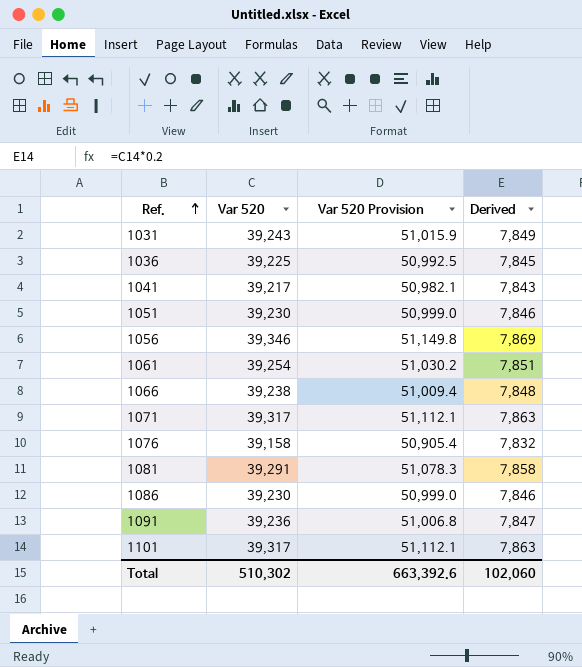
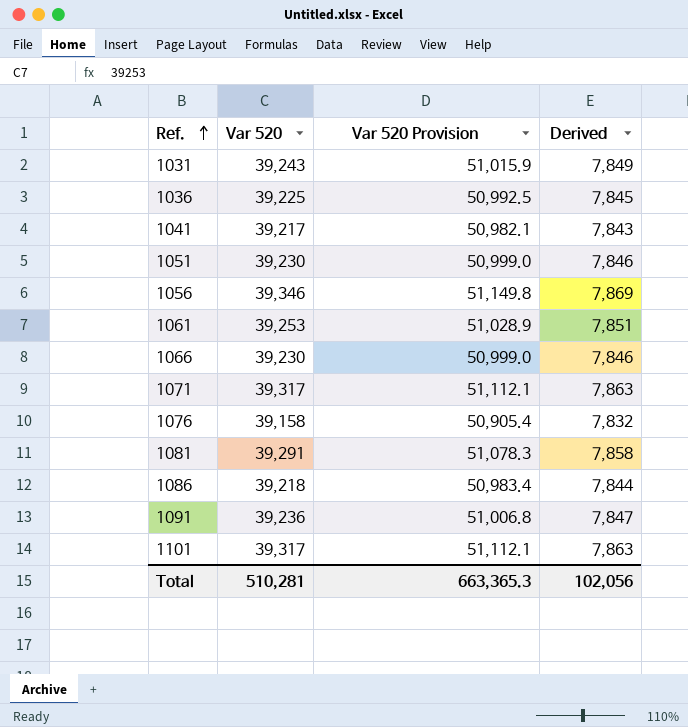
1061 | Var 520: 39,254 -> 39,253
1061 | Var 520 Provision: 51,030.2 -> 51,028.9
1066 | Var 520: 39,238 -> 39,230
1066 | Var 520 Provision: 51,009.4 -> 50,999.0
1066 | Derived: 7,848 -> 7,846
1086 | Var 520: 39,230 -> 39,218
1086 | Var 520 Provision: 50,999.0 -> 50,983.4
1086 | Derived: 7,846 -> 7,844
Total | Var 520: 510,302 -> 510,281
Total | Var 520 Provision: 663,392.6 -> 663,365.3
Total | Derived: 102,060 -> 102,056

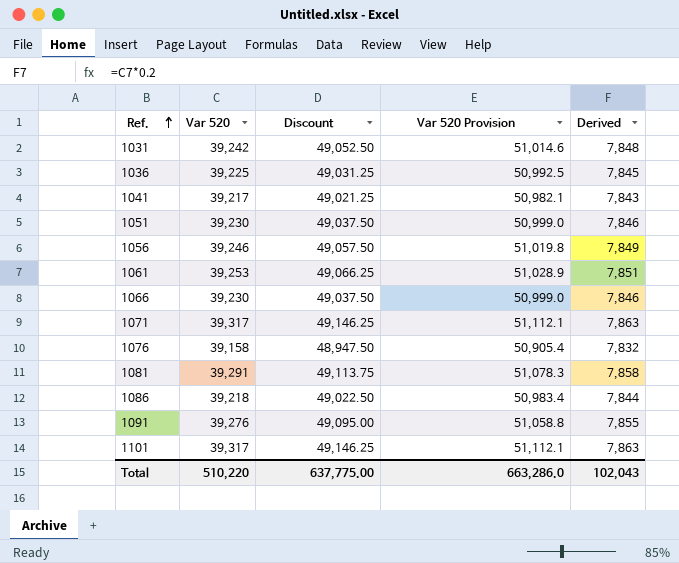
column Discount | formula: none -> [Var 520] * 1.25
1031 | Var 520: 39,243 -> 39,242
1031 | Var 520 Provision: 51,015.9 -> 51,014.6
1031 | Derived: 7,849 -> 7,848
1056 | Var 520: 39,346 -> 39,246
1056 | Var 520 Provision: 51,149.8 -> 51,019.8
1056 | Derived: 7,869 -> 7,849
1091 | Var 520: 39,236 -> 39,276
1091 | Var 520 Provision: 51,006.8 -> 51,058.8
1091 | Derived: 7,847 -> 7,855
Total | Var 520: 510,281 -> 510,220
Total | Var 520 Provision: 663,365.3 -> 663,286.0
Total | Derived: 102,056 -> 102,043

